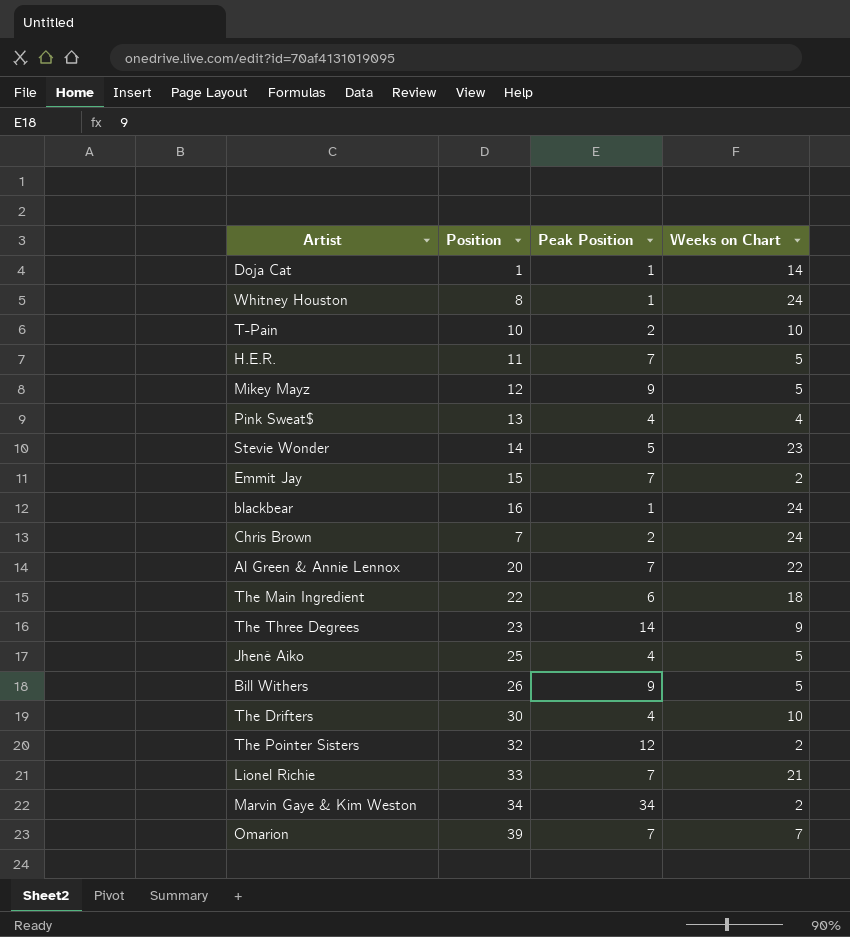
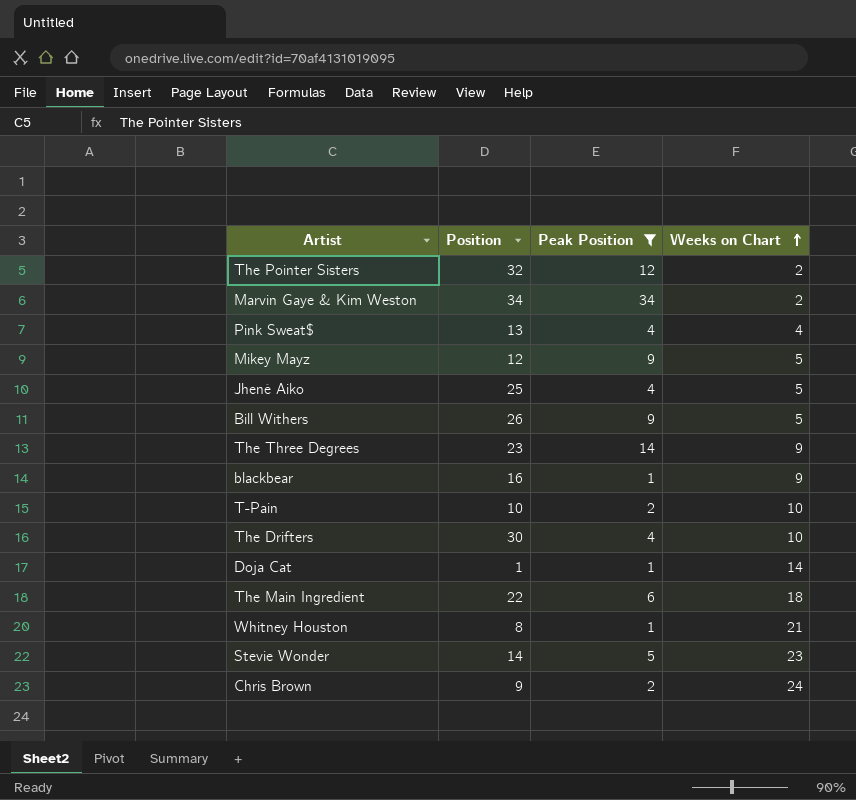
filter: none -> Peak Position != 7
row order: none -> Weeks on Chart ascending
blackbear | Weeks on Chart: 24 -> 9
Whitney Houston | Weeks on Chart: 24 -> 21
Chris Brown | Position: 7 -> 9

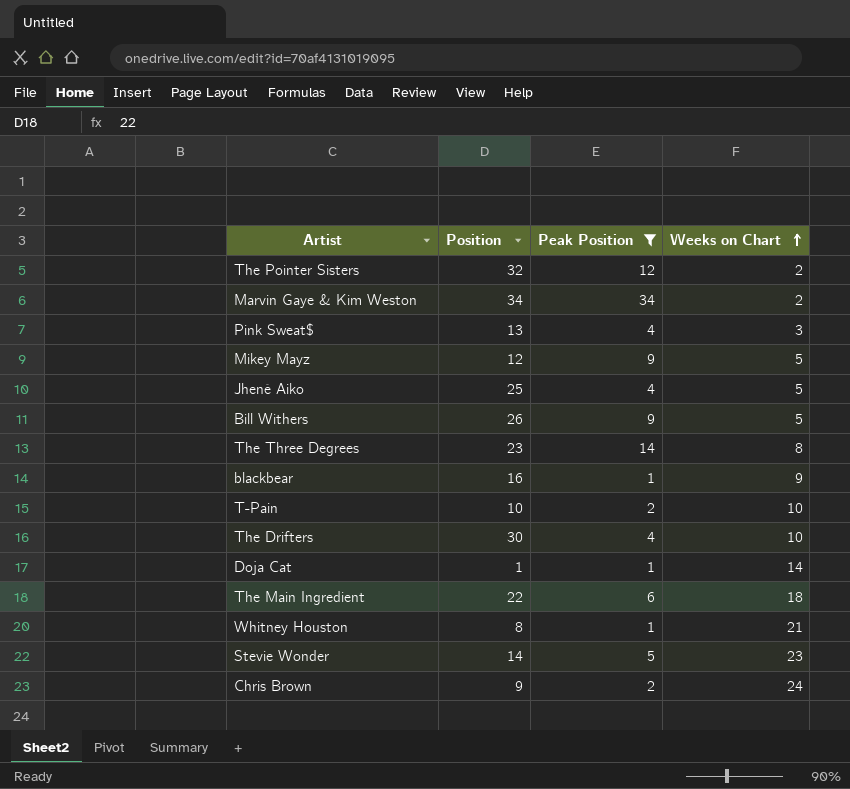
Pink Sweat$ | Weeks on Chart: 4 -> 3
The Three Degrees | Weeks on Chart: 9 -> 8

